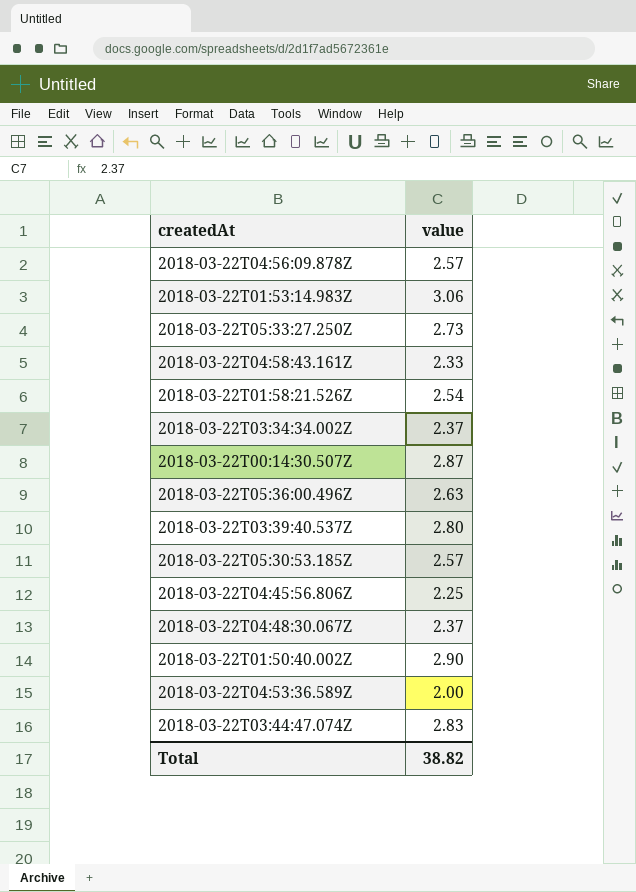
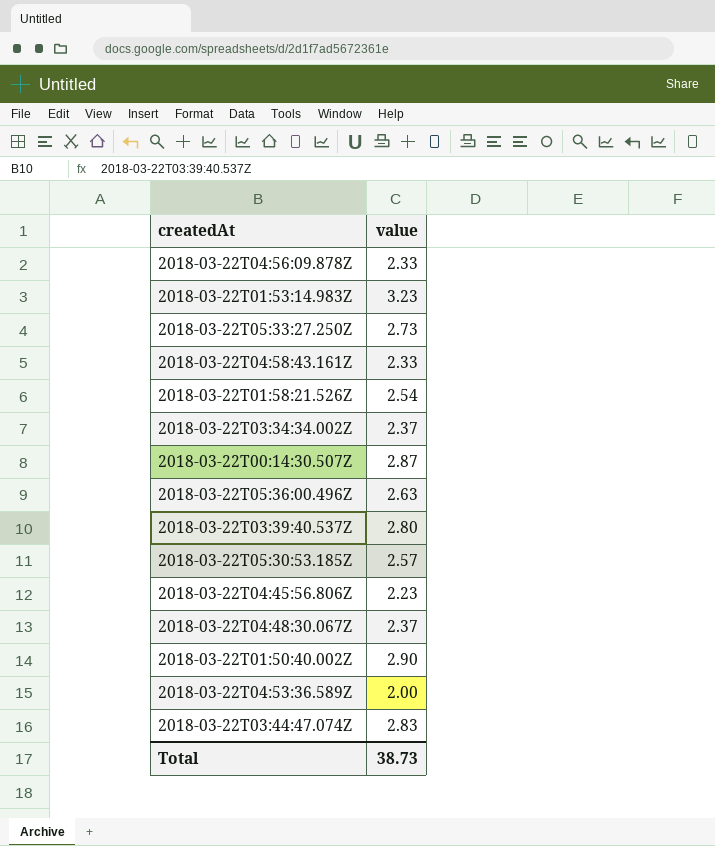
2018-03-22T04:56:09.878Z | value: 2.57 -> 2.33
2018-03-22T01:53:14.983Z | value: 3.06 -> 3.23
2018-03-22T04:45:56.806Z | value: 2.25 -> 2.23
Total | value: 38.82 -> 38.73

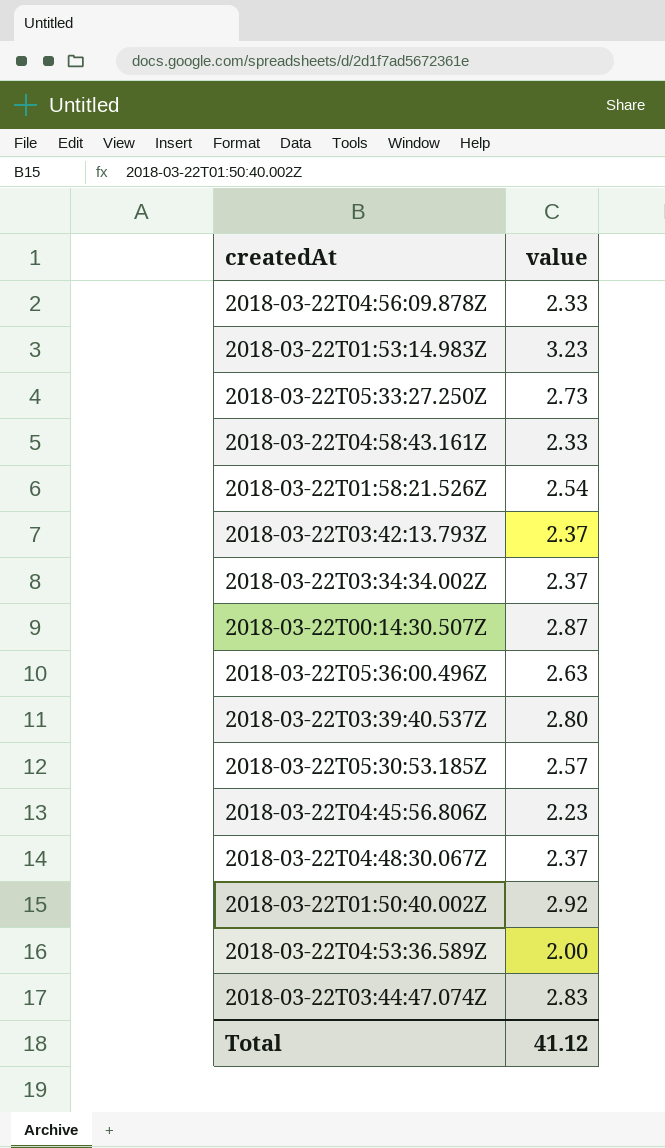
row 2018-03-22T03:42:13.793Z: none -> 2.37
2018-03-22T01:50:40.002Z | value: 2.90 -> 2.92
Total | value: 38.73 -> 41.12

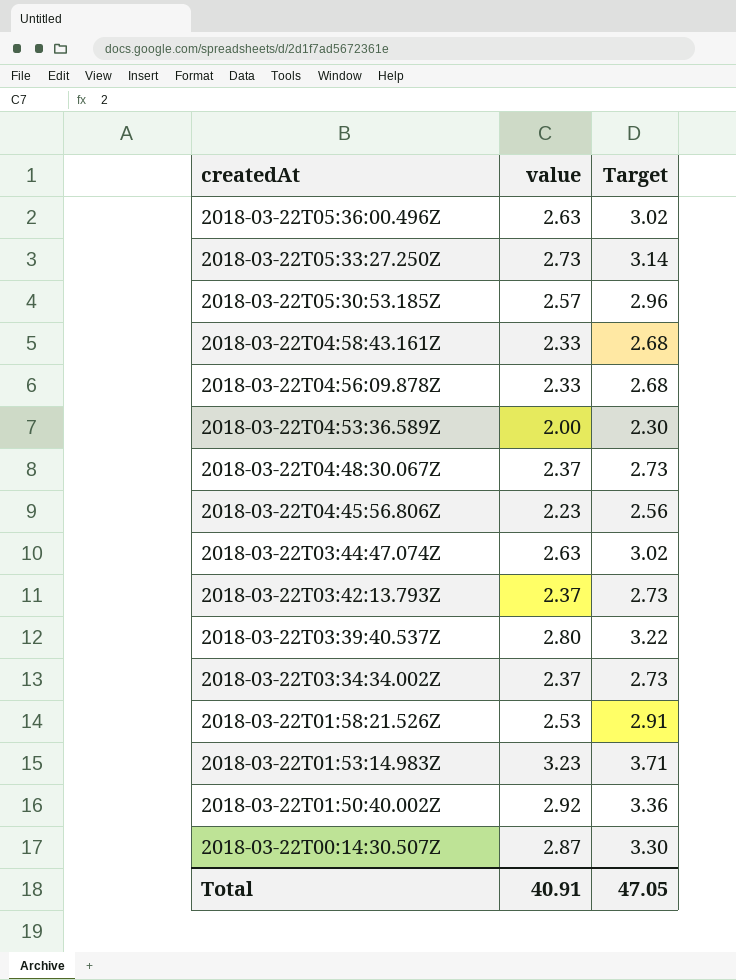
row order: none -> createdAt descending
column Target | formula: none -> [value] * 1.15
2018-03-22T03:44:47.074Z | value: 2.83 -> 2.63
2018-03-22T01:58:21.526Z | value: 2.54 -> 2.53
Total | value: 41.12 -> 40.91

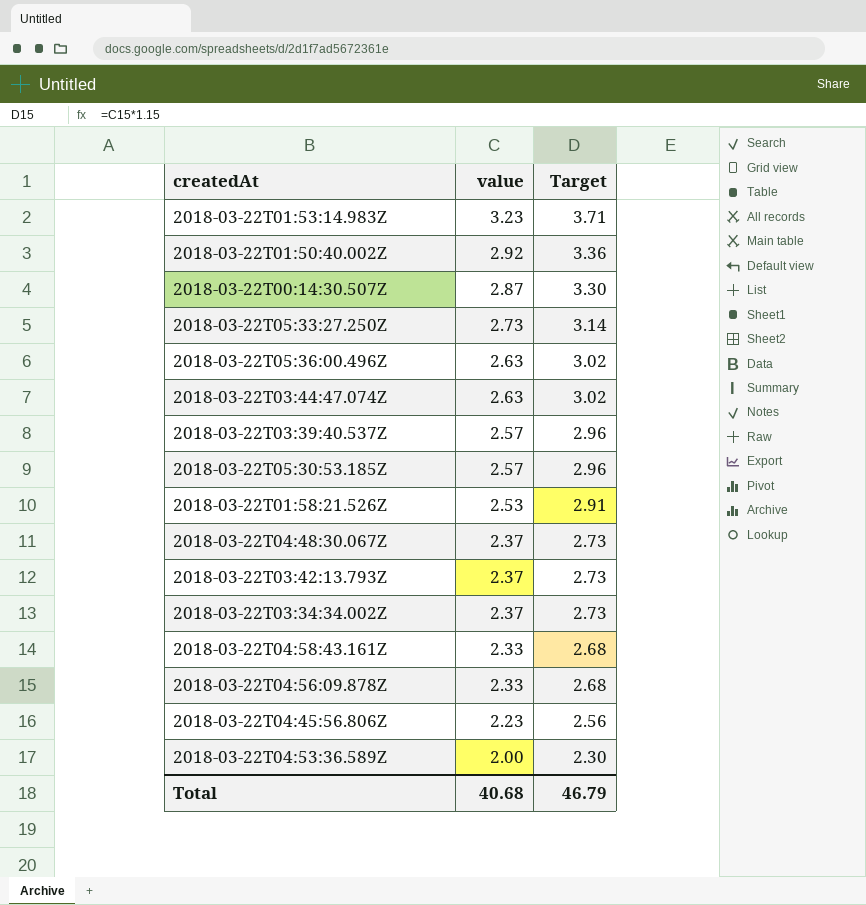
row order: createdAt descending -> value descending
2018-03-22T03:39:40.537Z | value: 2.80 -> 2.57
2018-03-22T03:39:40.537Z | Target: 3.22 -> 2.96
Total | value: 40.91 -> 40.68
Total | Target: 47.05 -> 46.79

